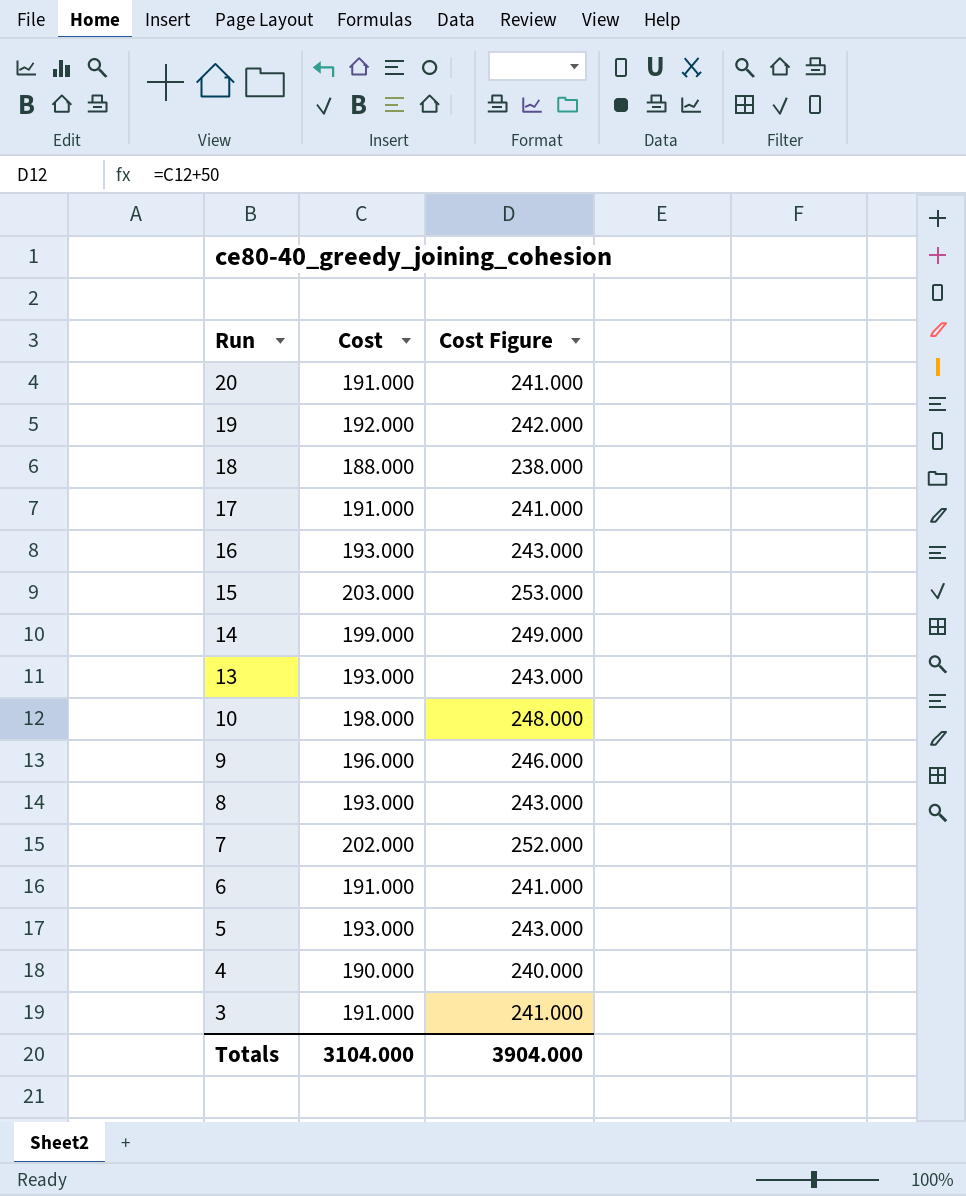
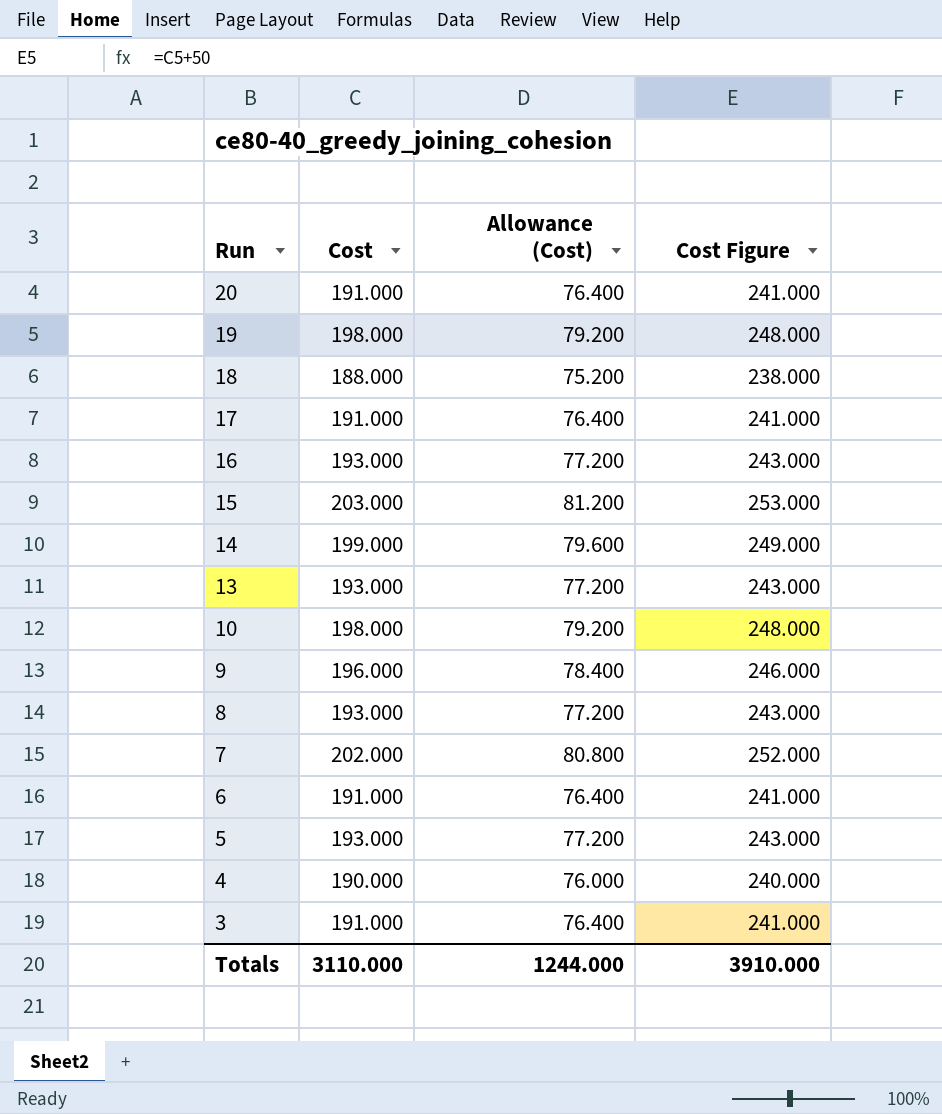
column Allowance (Cost) | formula: none -> [Cost] * 0.4
19 | Cost: 192.000 -> 198.000
19 | Cost Figure: 242.000 -> 248.000
Totals | Cost: 3104.000 -> 3110.000
Totals | Cost Figure: 3904.000 -> 3910.000

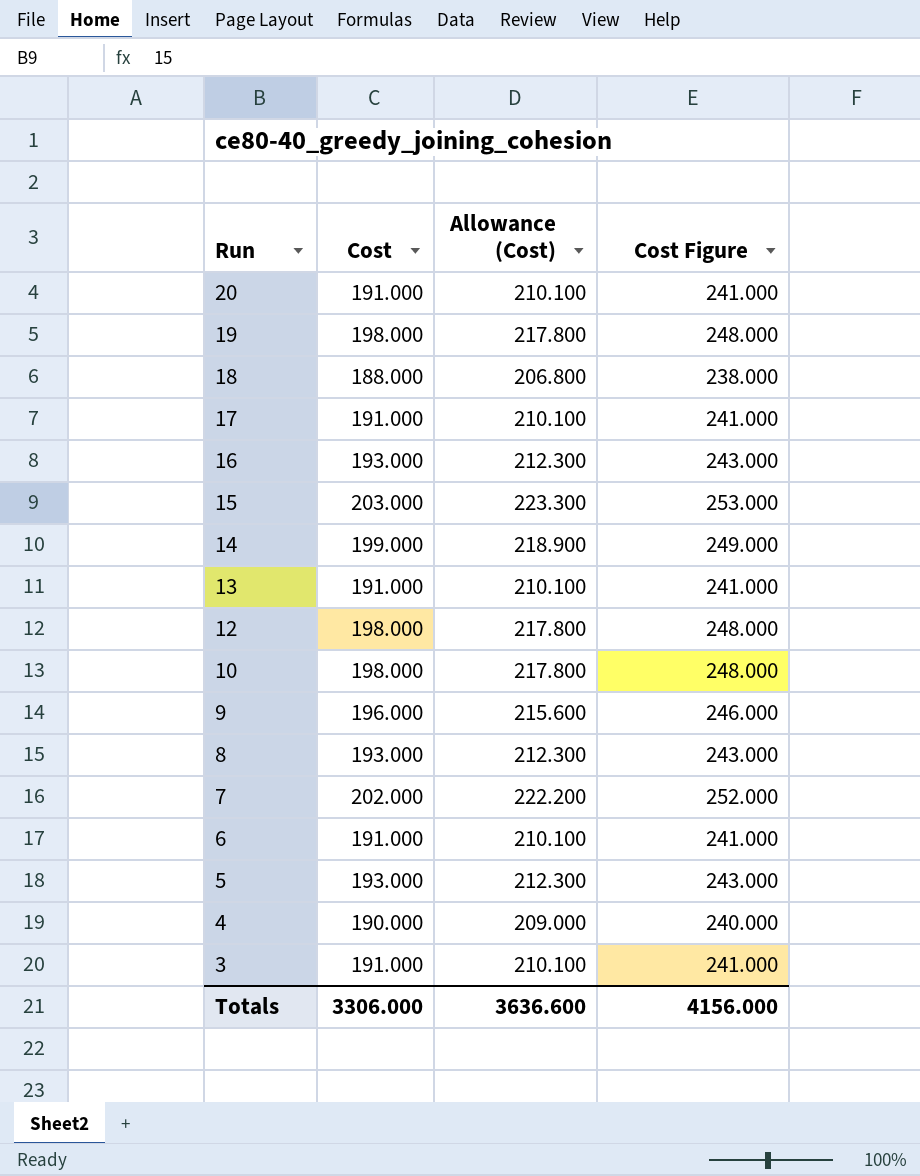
column Allowance (Cost) | formula: [Cost] * 0.4 -> [Cost] * 1.1
13 | Cost: 193.000 -> 191.000
13 | Cost Figure: 243.000 -> 241.000
row 12: none -> 198.000 | 217.800 | 248.000
Totals | Cost: 3110.000 -> 3306.000
Totals | Allowance (Cost): 1244.000 -> 3636.600
Totals | Cost Figure: 3910.000 -> 4156.000

